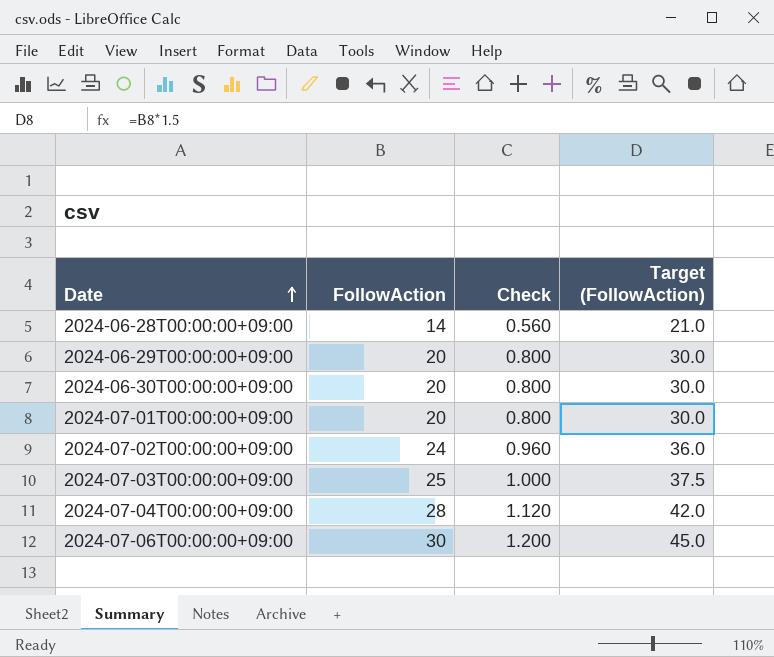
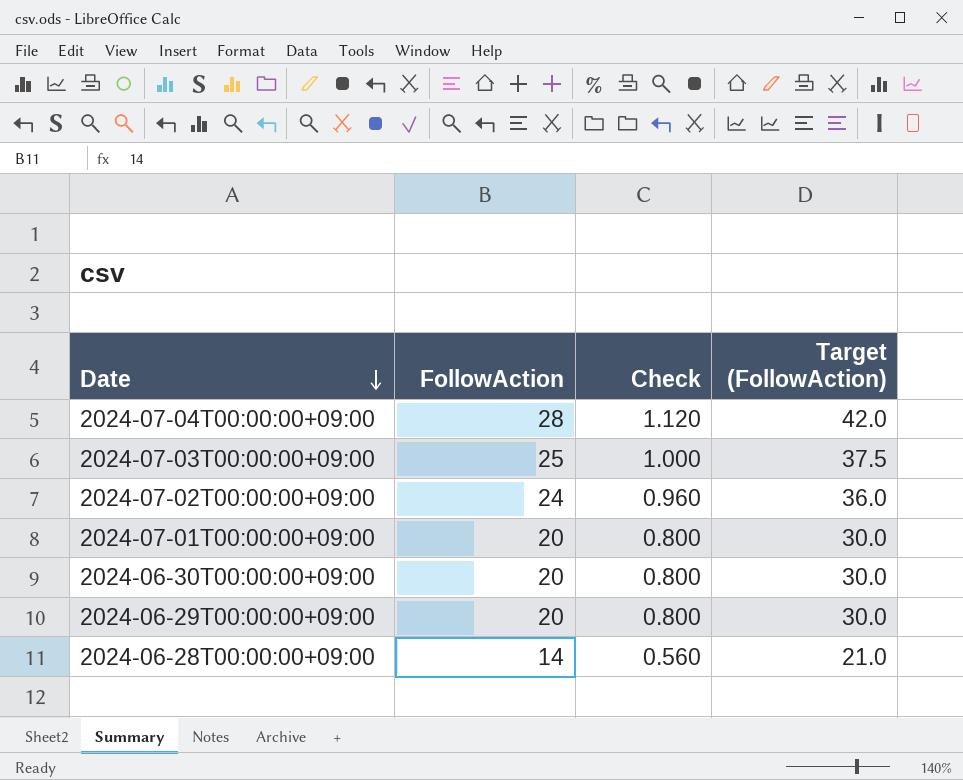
row order: Date ascending -> Date descending
row 2024-07-06T00:00:00+09:00: 30 | 1.200 | 45.0 -> none

